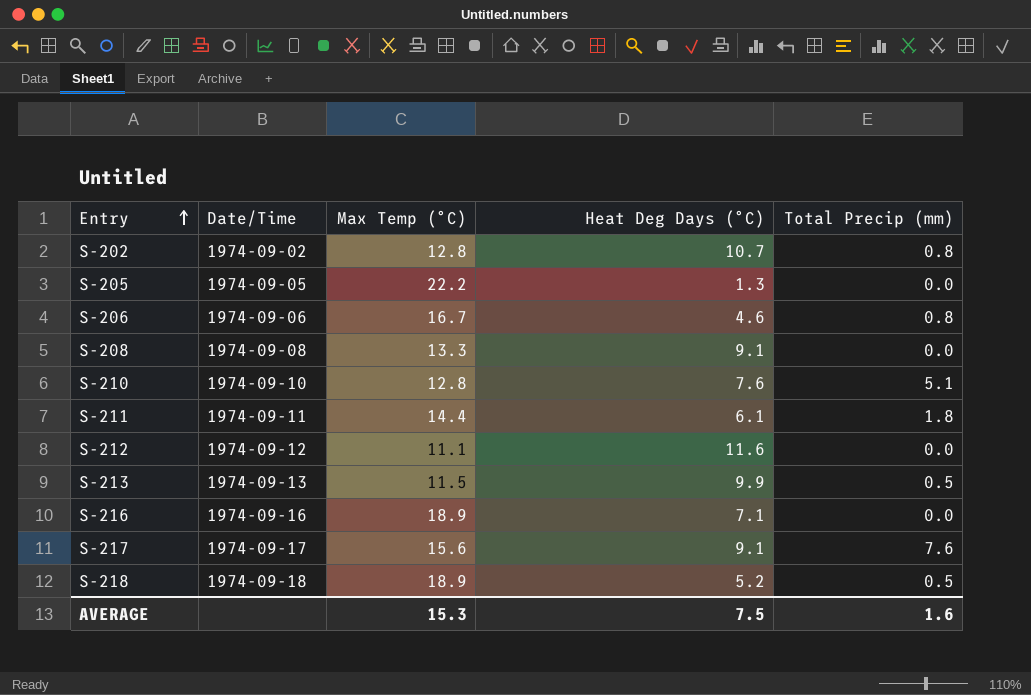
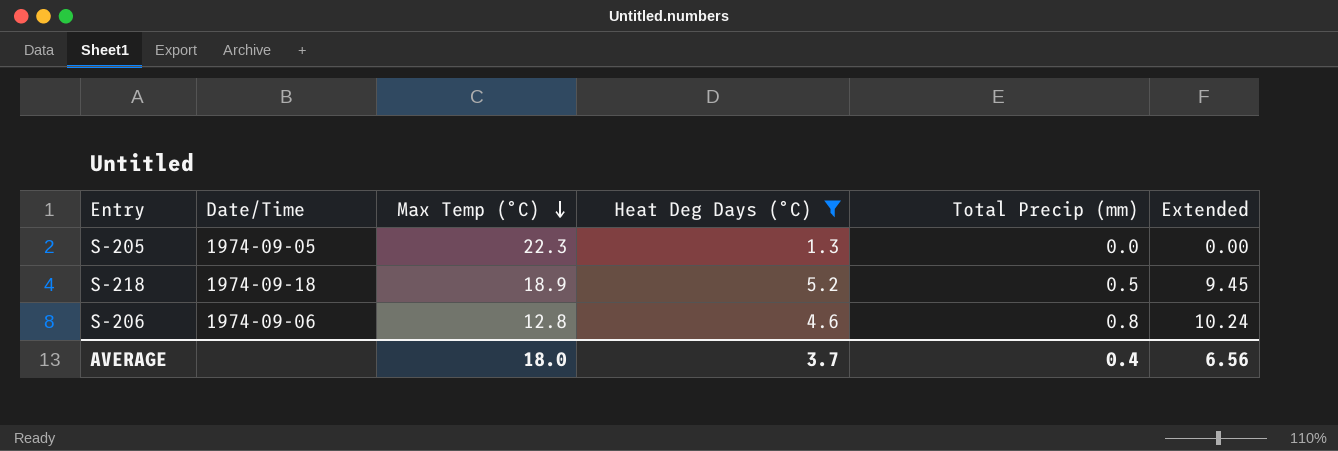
filter: none -> Heat Deg Days (°C) <= 5.2
row order: Entry ascending -> Max Temp (°C) descending
column Extended | formula: none -> [Max Temp (°C)] * [Total Precip (mm)]
S-205 | Max Temp (°C): 22.2 -> 22.3
S-206 | Max Temp (°C): 16.7 -> 12.8
AVERAGE | Max Temp (°C): 15.3 -> 18.0
AVERAGE | Heat Deg Days (°C): 7.5 -> 3.7
AVERAGE | Total Precip (mm): 1.6 -> 0.4

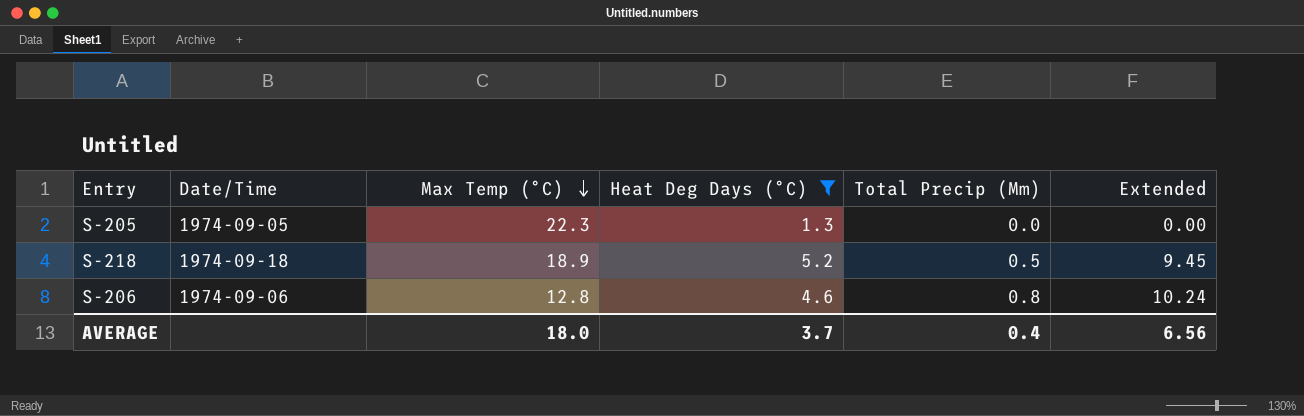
column name: Total Precip (mm) -> Total Precip (Mm)

